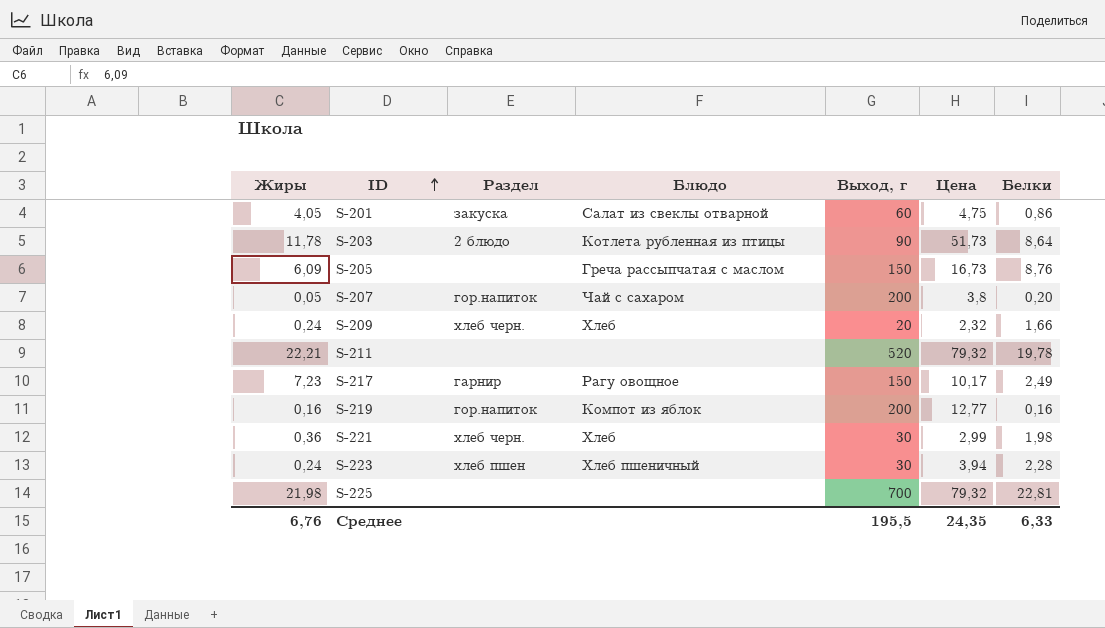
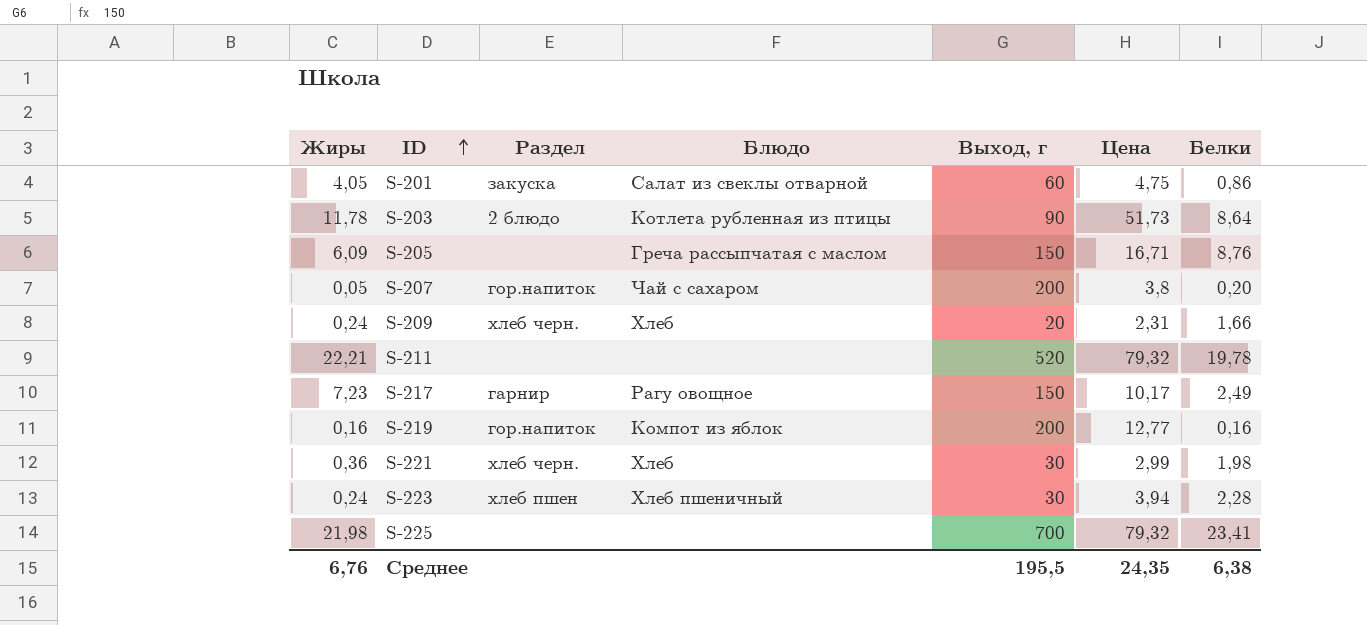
S-205 | Цена: 16,73 -> 16,71
S-209 | Цена: 2,32 -> 2,31
S-225 | Белки: 22,81 -> 23,41
Среднее | Белки: 6,33 -> 6,38

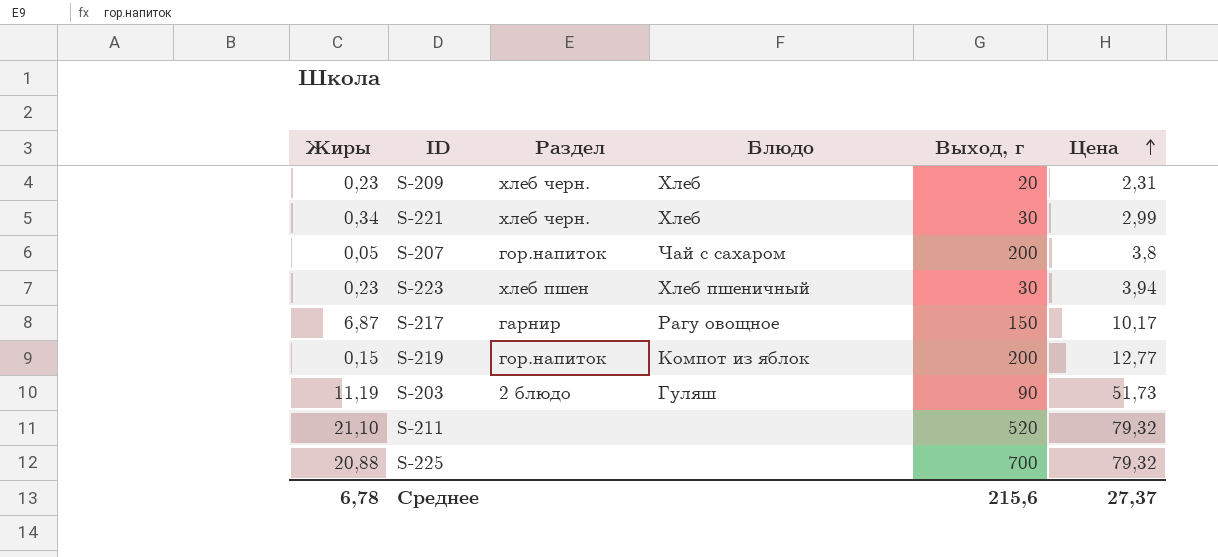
row order: ID ascending -> Цена ascending
column Белки | position: 7 -> none
row S-201: 4,05 | закуска | Салат из свеклы отварной | 60 | 4,75 | 0,86 -> none
row S-205: 6,09 | none | Греча рассыпчатая с маслом | 150 | 16,71 | 8,76 -> none
S-209 | Жиры: 0,24 -> 0,23
S-221 | Жиры: 0,36 -> 0,34
S-223 | Жиры: 0,24 -> 0,23
S-217 | Жиры: 7,23 -> 6,87
S-219 | Жиры: 0,16 -> 0,15
S-203 | Жиры: 11,78 -> 11,19
S-203 | Блюдо: Котлета рубленная из птицы -> Гуляш
S-211 | Жиры: 22,21 -> 21,10
S-225 | Жиры: 21,98 -> 20,88
Среднее | Жиры: 6,76 -> 6,78
Среднее | Выход, г: 195,5 -> 215,6
Среднее | Цена: 24,35 -> 27,37

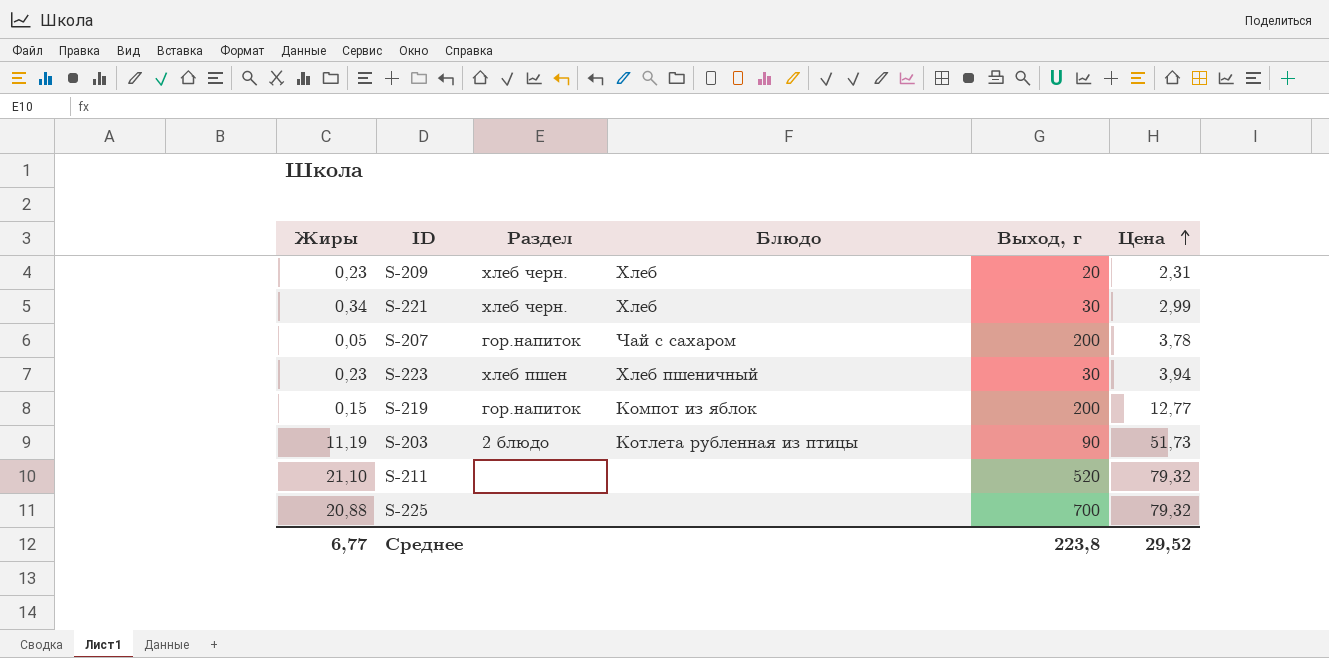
row S-217: 6,87 | гарнир | Рагу овощное | 150 | 10,17 -> none
S-207 | Цена: 3,8 -> 3,78
S-203 | Блюдо: Гуляш -> Котлета рубленная из птицы
Среднее | Жиры: 6,78 -> 6,77
Среднее | Выход, г: 215,6 -> 223,8
Среднее | Цена: 27,37 -> 29,52

